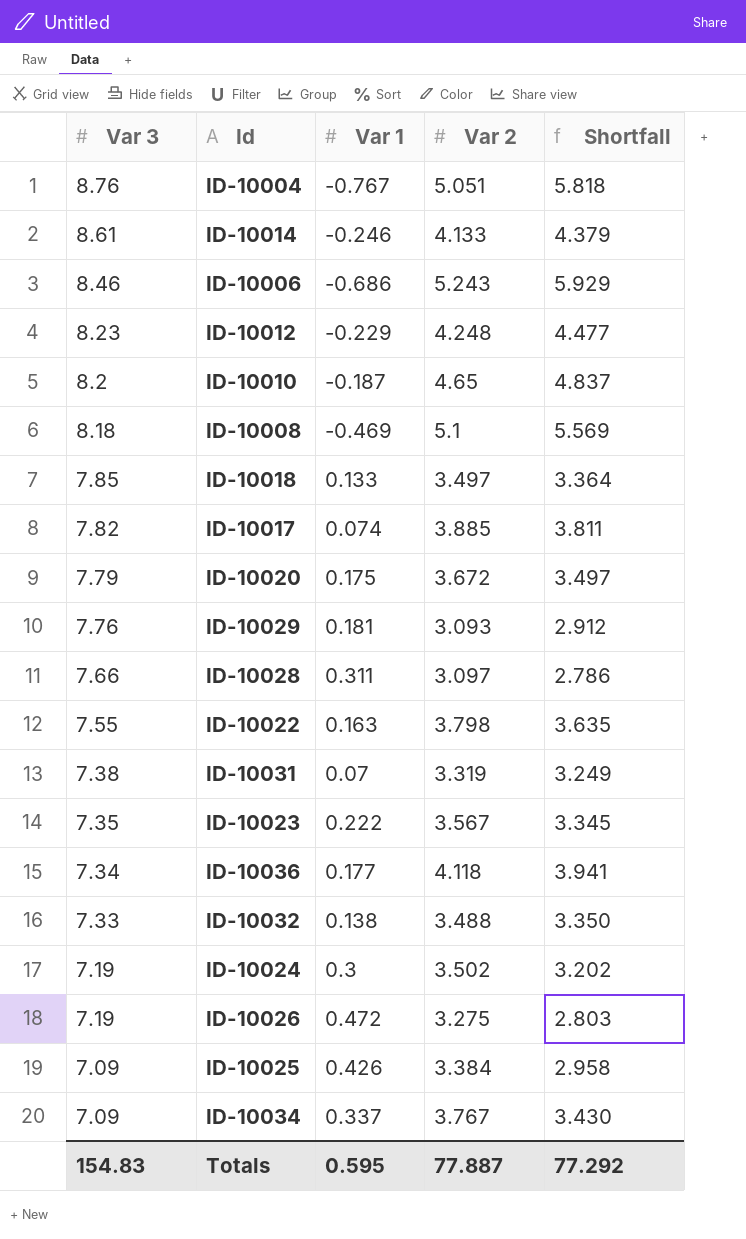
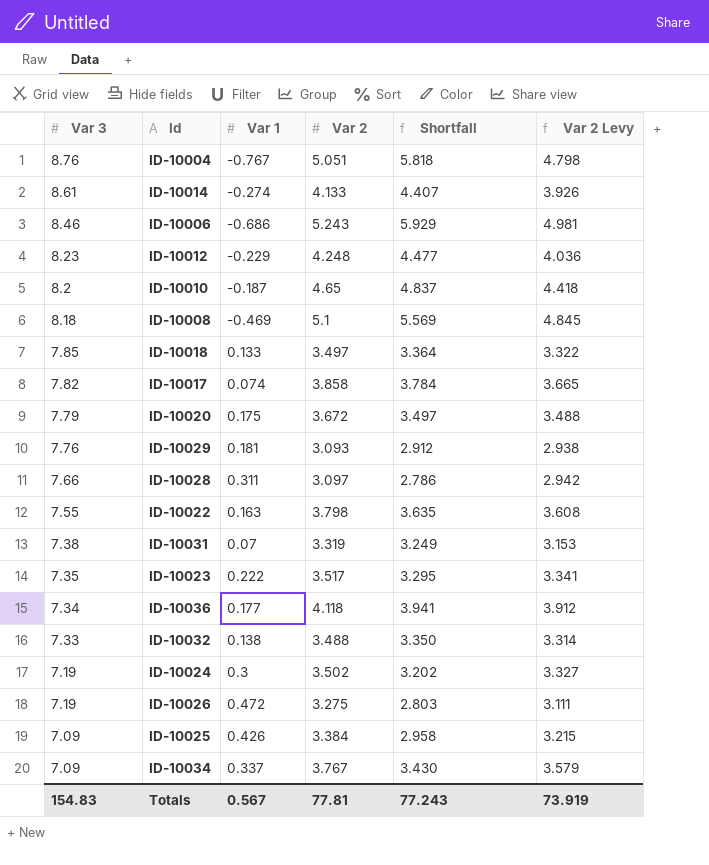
column Var 2 Levy | formula: none -> [Var 2] * 0.95
ID-10014 | Var 1: -0.246 -> -0.274
ID-10014 | Shortfall: 4.379 -> 4.407
ID-10017 | Var 2: 3.885 -> 3.858
ID-10017 | Shortfall: 3.811 -> 3.784
ID-10023 | Var 2: 3.567 -> 3.517
ID-10023 | Shortfall: 3.345 -> 3.295
Totals | Var 1: 0.595 -> 0.567
Totals | Var 2: 77.887 -> 77.81
Totals | Shortfall: 77.292 -> 77.243

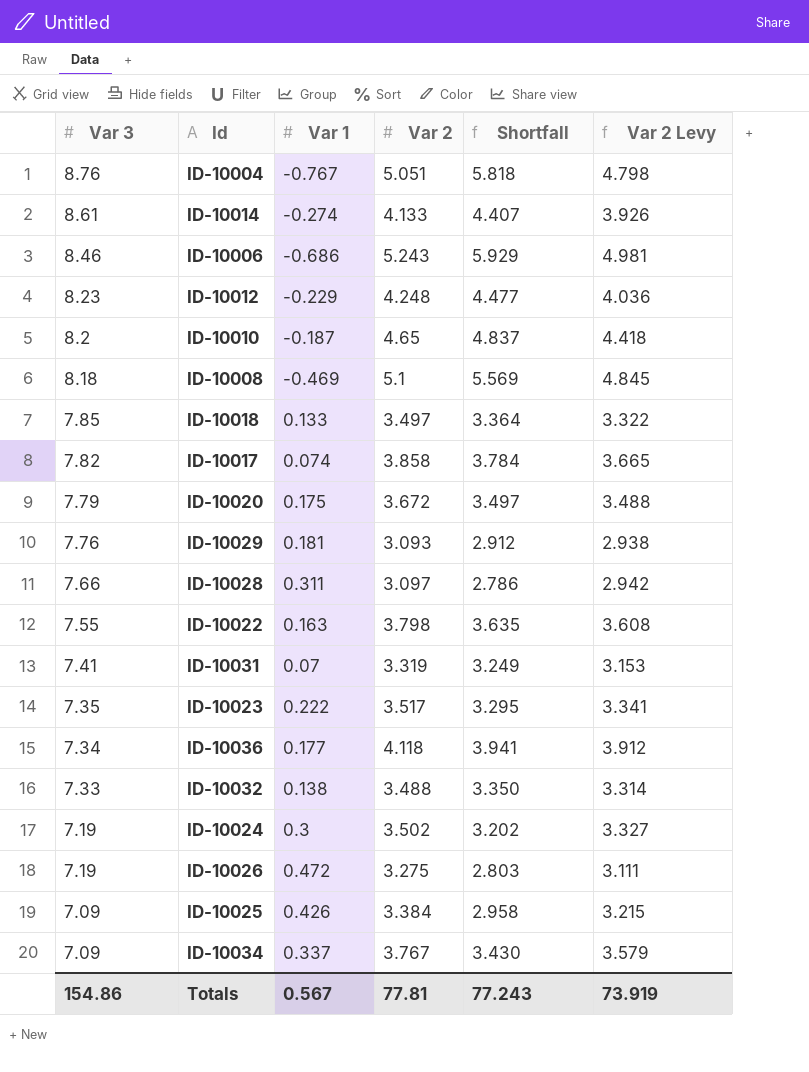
ID-10031 | Var 3: 7.38 -> 7.41
Totals | Var 3: 154.83 -> 154.86

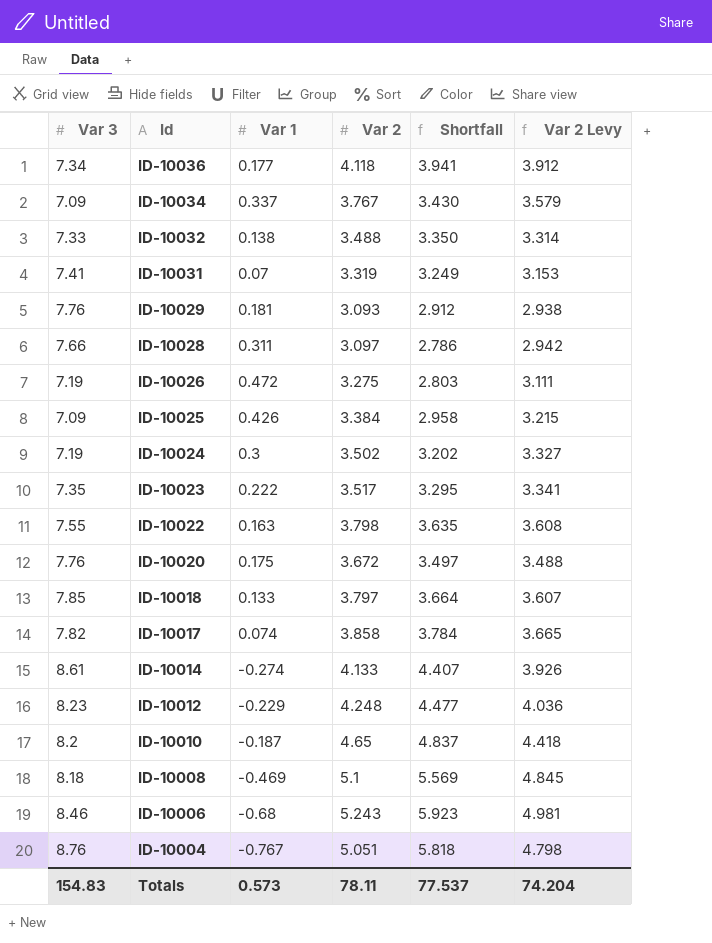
row order: Var 3 descending -> Id descending
ID-10020 | Var 3: 7.79 -> 7.76
ID-10018 | Var 2: 3.497 -> 3.797
ID-10018 | Shortfall: 3.364 -> 3.664
ID-10018 | Var 2 Levy: 3.322 -> 3.607
ID-10006 | Var 1: -0.686 -> -0.68
ID-10006 | Shortfall: 5.929 -> 5.923
Totals | Var 3: 154.86 -> 154.83
Totals | Var 1: 0.567 -> 0.573
Totals | Var 2: 77.81 -> 78.11
Totals | Shortfall: 77.243 -> 77.537
Totals | Var 2 Levy: 73.919 -> 74.204

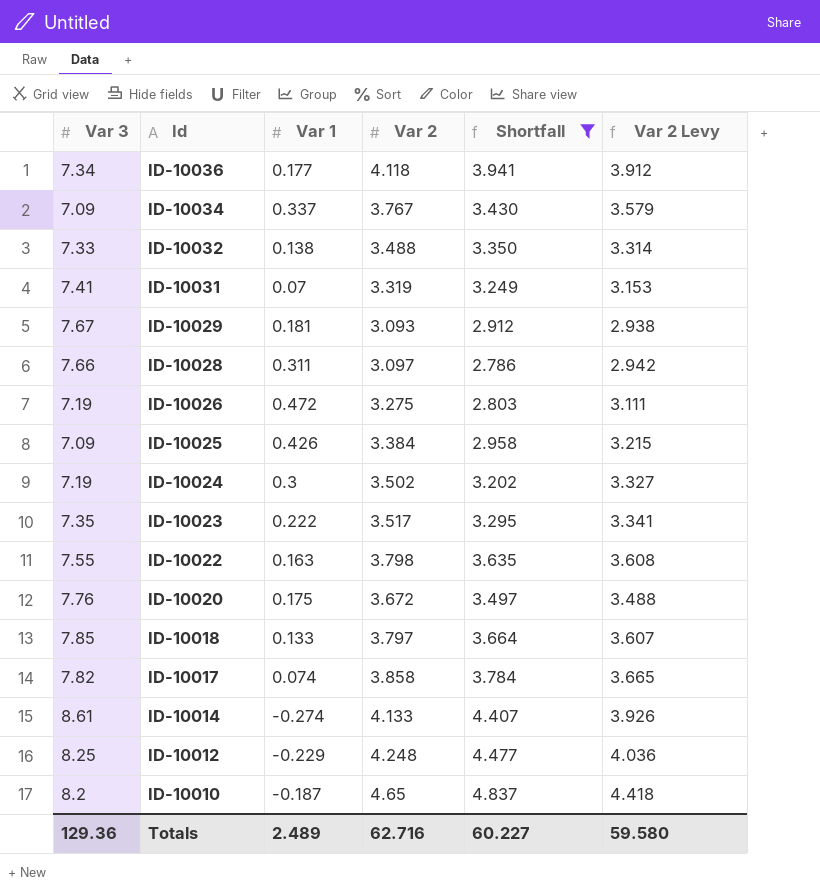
filter: none -> Shortfall <= 4.837
ID-10029 | Var 3: 7.76 -> 7.67
ID-10012 | Var 3: 8.23 -> 8.25
Totals | Var 3: 154.83 -> 129.36
Totals | Var 1: 0.573 -> 2.489
Totals | Var 2: 78.11 -> 62.716
Totals | Shortfall: 77.537 -> 60.227
Totals | Var 2 Levy: 74.204 -> 59.580

